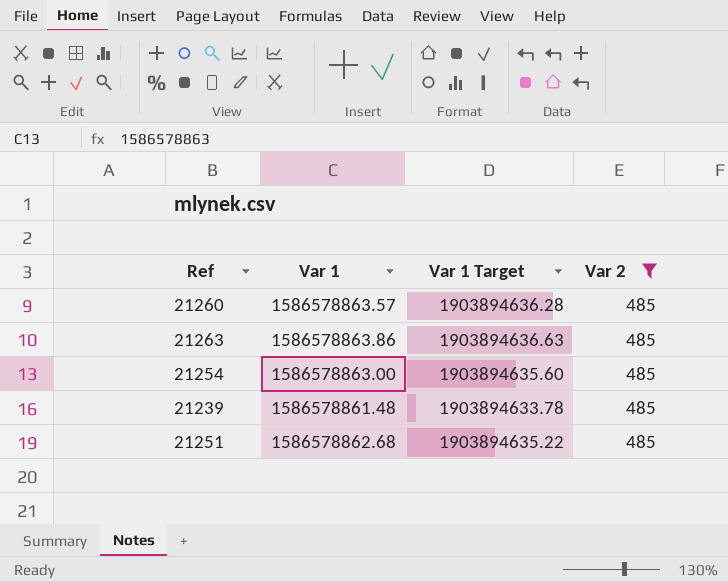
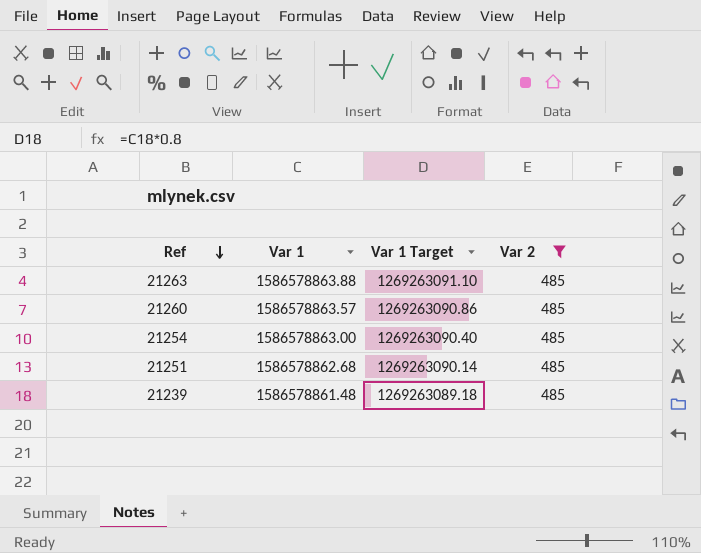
row order: none -> Ref descending
column Var 1 Target | formula: [Var 1] * 1.2 -> [Var 1] * 0.8
21263 | Var 1: 1586578863.86 -> 1586578863.88

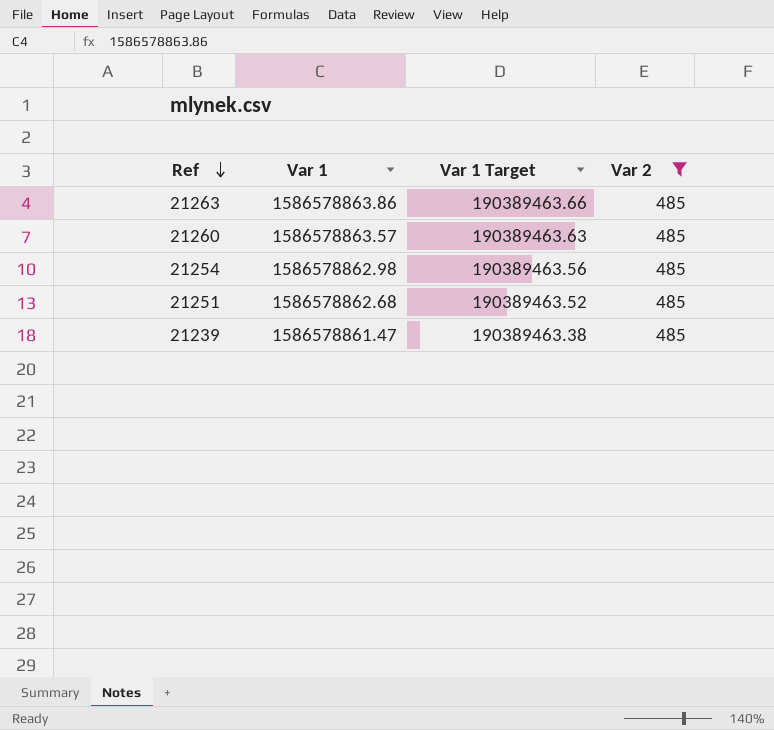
column Var 1 Target | formula: [Var 1] * 0.8 -> [Var 1] * 0.12
21263 | Var 1: 1586578863.88 -> 1586578863.86
21254 | Var 1: 1586578863.00 -> 1586578862.98
21239 | Var 1: 1586578861.48 -> 1586578861.47

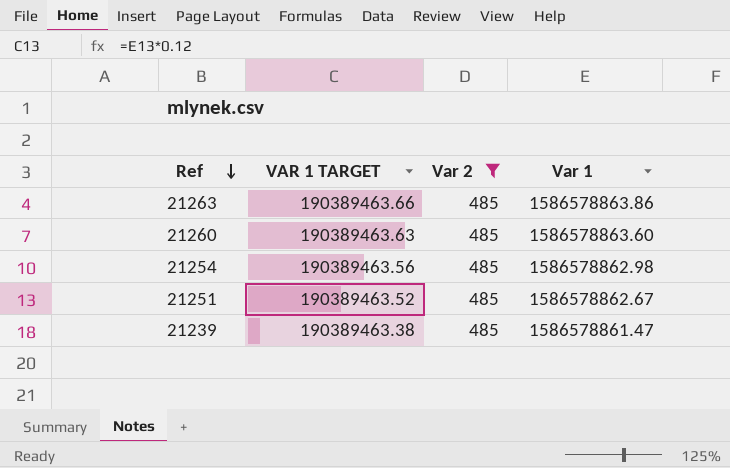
column name: Var 1 Target -> VAR 1 TARGET
column Var 1 | position: 2 -> 4
21260 | Var 1: 1586578863.57 -> 1586578863.60
21251 | Var 1: 1586578862.68 -> 1586578862.67

